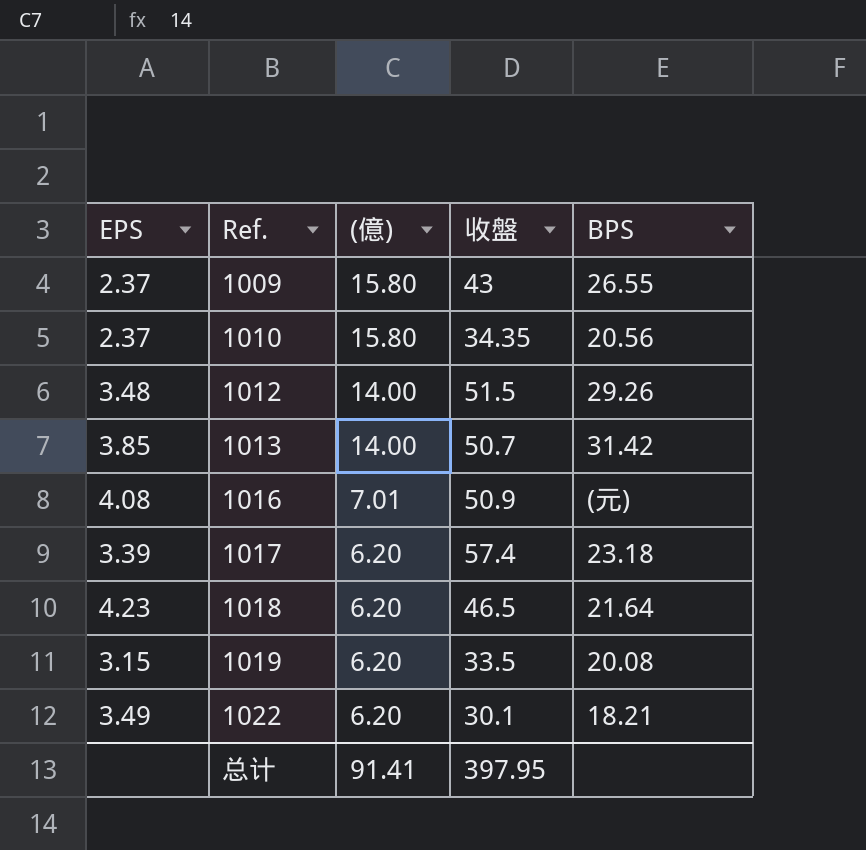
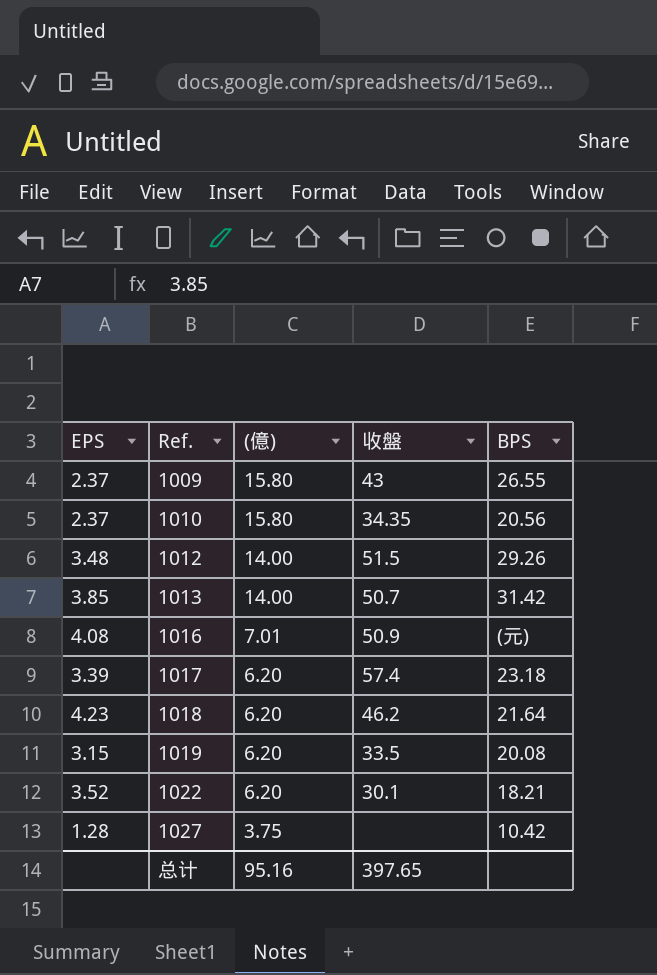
1018 | 收盤: 46.5 -> 46.2
1022 | EPS: 3.49 -> 3.52
row 1027: none -> 1.28 | 3.75 | none | 10.42
总计 | (億): 91.41 -> 95.16
总计 | 收盤: 397.95 -> 397.65

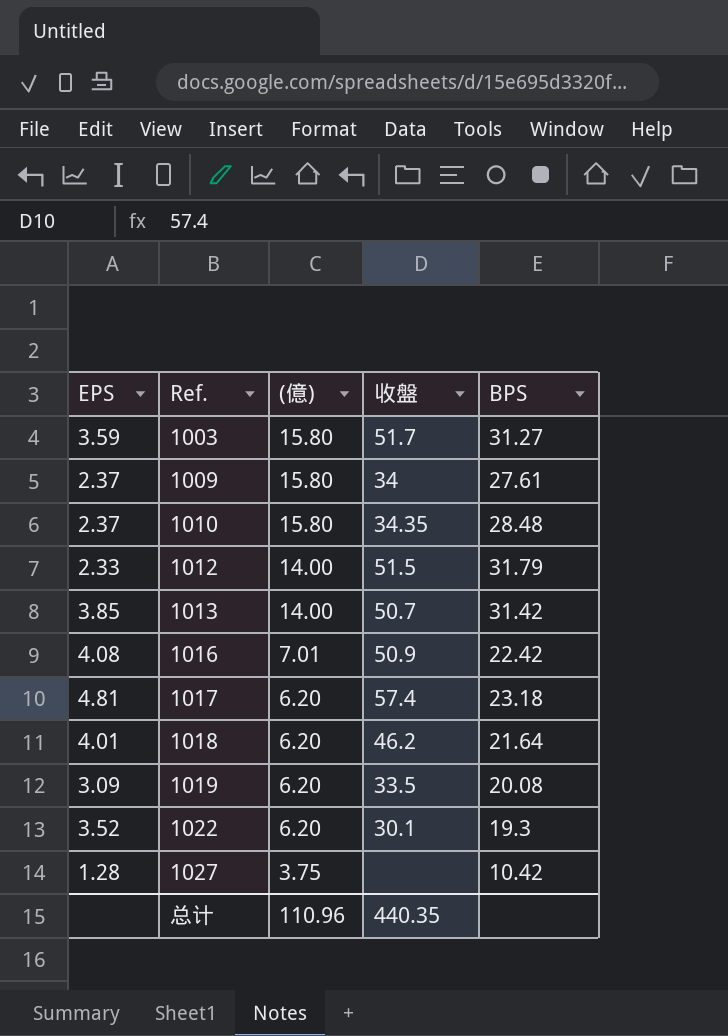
row 1003: none -> 3.59 | 15.80 | 51.7 | 31.27
1009 | 收盤: 43 -> 34
1009 | BPS: 26.55 -> 27.61
1010 | BPS: 20.56 -> 28.48
1012 | EPS: 3.48 -> 2.33
1012 | BPS: 29.26 -> 31.79
1016 | BPS: (元) -> 22.42
1017 | EPS: 3.39 -> 4.81
1018 | EPS: 4.23 -> 4.01
1019 | EPS: 3.15 -> 3.09
1022 | BPS: 18.21 -> 19.3
总计 | (億): 95.16 -> 110.96
总计 | 收盤: 397.65 -> 440.35

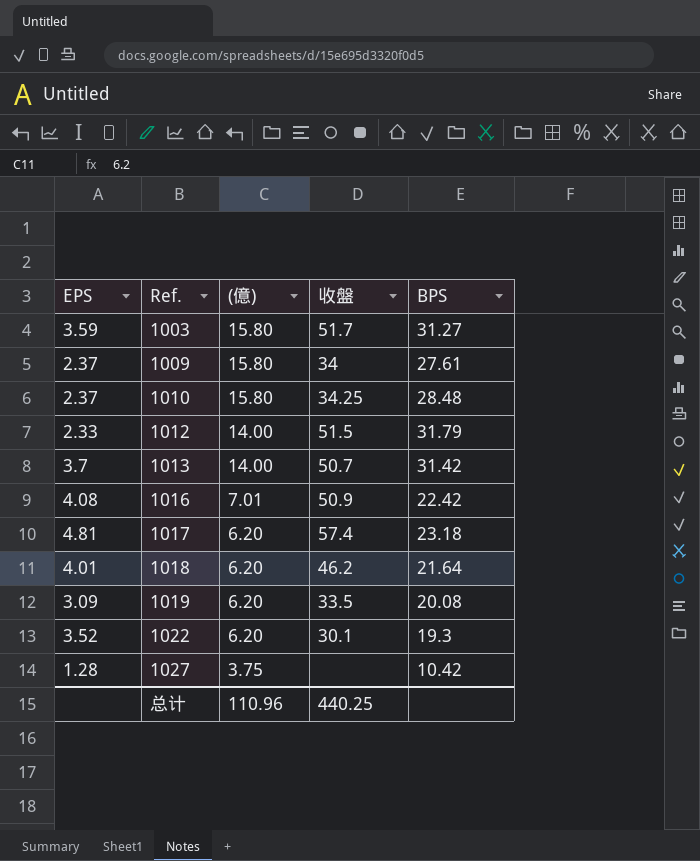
1010 | 收盤: 34.35 -> 34.25
1013 | EPS: 3.85 -> 3.7
总计 | 收盤: 440.35 -> 440.25

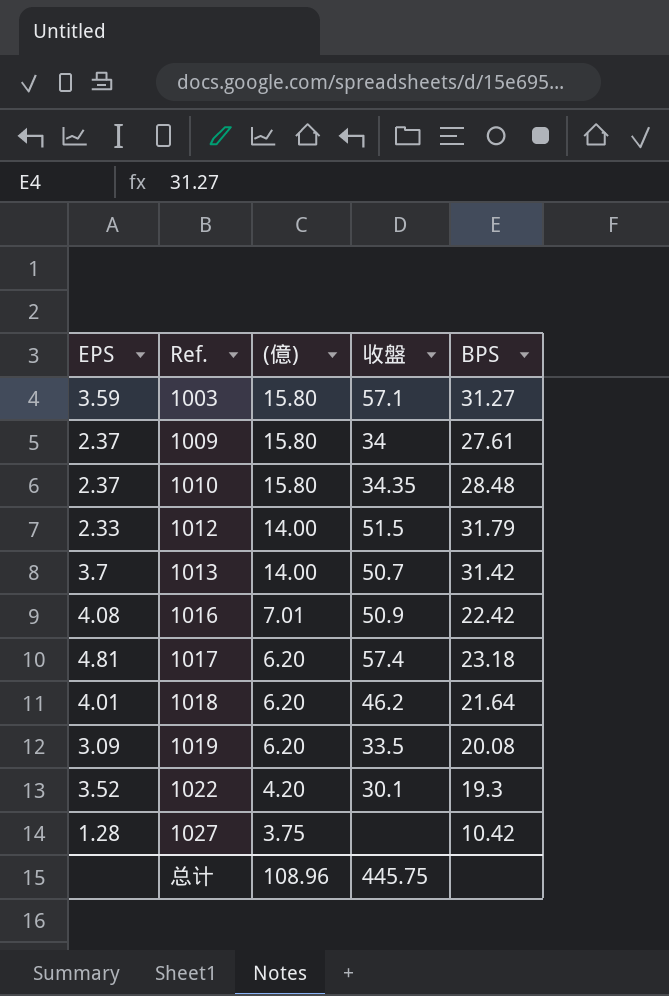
1003 | 收盤: 51.7 -> 57.1
1010 | 收盤: 34.25 -> 34.35
1022 | (億): 6.20 -> 4.20
总计 | (億): 110.96 -> 108.96
总计 | 收盤: 440.25 -> 445.75

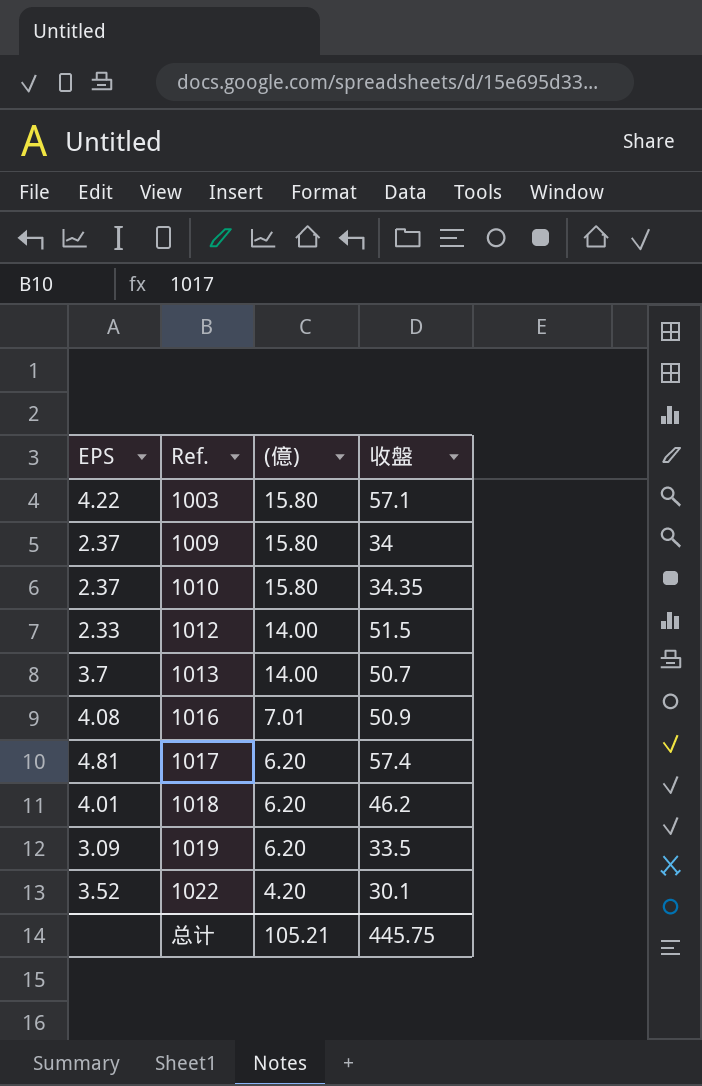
column BPS | position: 5 -> none
row 1027: 1.28 | 3.75 | none | 10.42 -> none
1003 | EPS: 3.59 -> 4.22
总计 | (億): 108.96 -> 105.21

